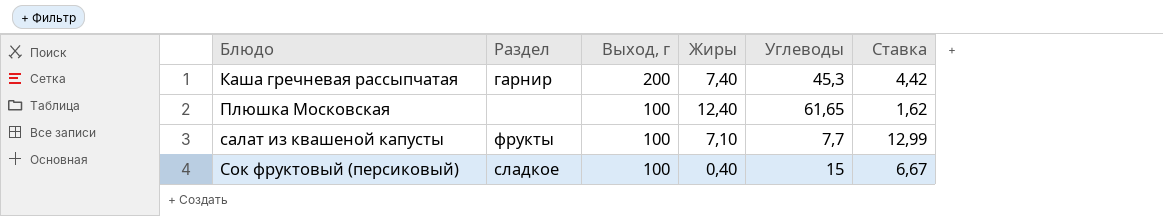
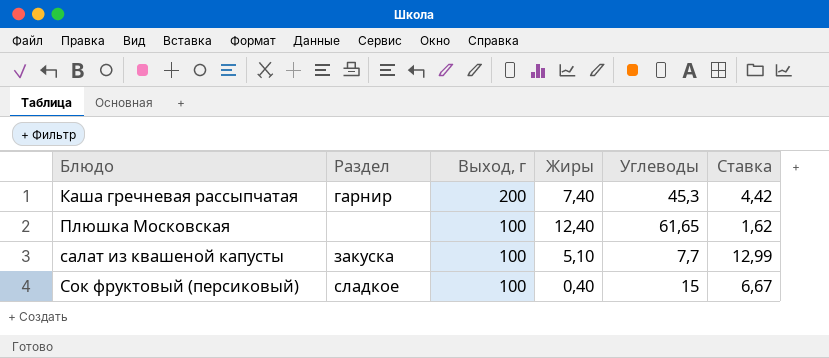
салат из квашеной капусты | Раздел: фрукты -> закуска
салат из квашеной капусты | Жиры: 7,10 -> 5,10

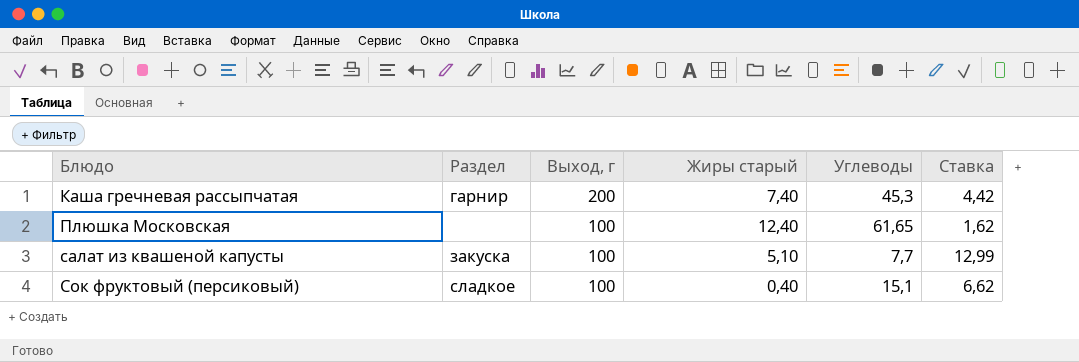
column name: Жиры -> Жиры старый
Сок фруктовый (персиковый) | Углеводы: 15 -> 15,1
Сок фруктовый (персиковый) | Ставка: 6,67 -> 6,62

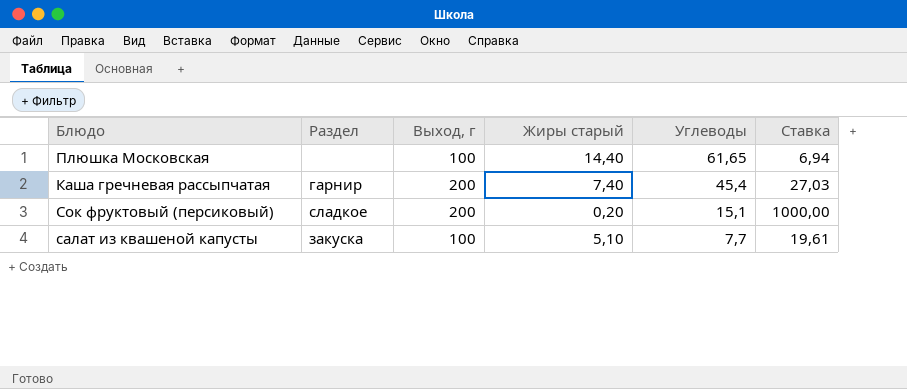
row order: Блюдо ascending -> Углеводы descending
column Ставка | formula: [Выход, г] / [Углеводы] -> [Выход, г] / [Жиры старый]
Плюшка Московская | Жиры старый: 12,40 -> 14,40
Каша гречневая рассыпчатая | Углеводы: 45,3 -> 45,4
Сок фруктовый (персиковый) | Выход, г: 100 -> 200
Сок фруктовый (персиковый) | Жиры старый: 0,40 -> 0,20

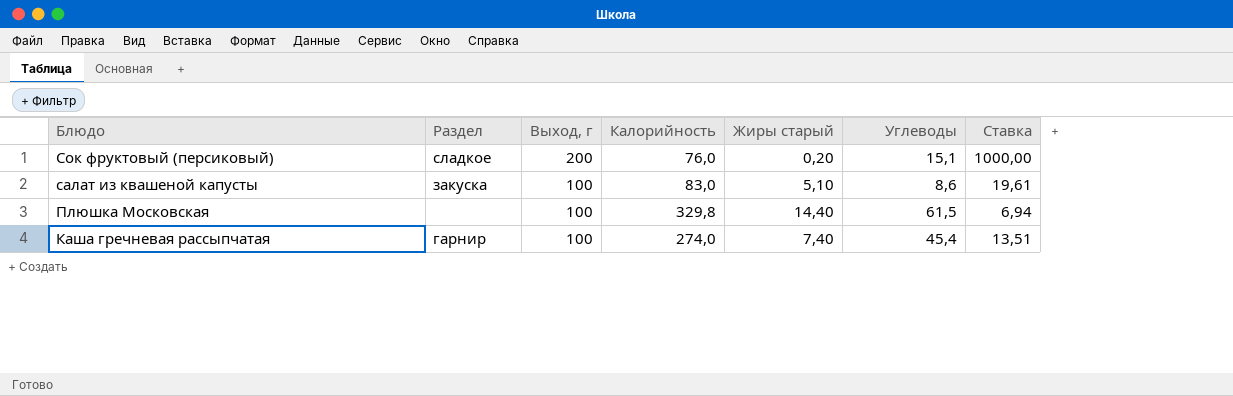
row order: Углеводы descending -> Блюдо descending
column Калорийность | position: none -> 4
салат из квашеной капусты | Углеводы: 7,7 -> 8,6
Плюшка Московская | Углеводы: 61,65 -> 61,5
Каша гречневая рассыпчатая | Выход, г: 200 -> 100
Каша гречневая рассыпчатая | Ставка: 27,03 -> 13,51

